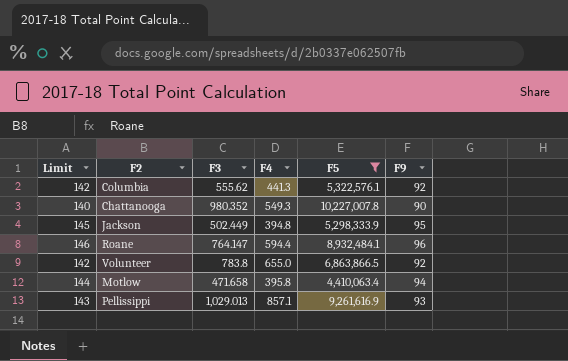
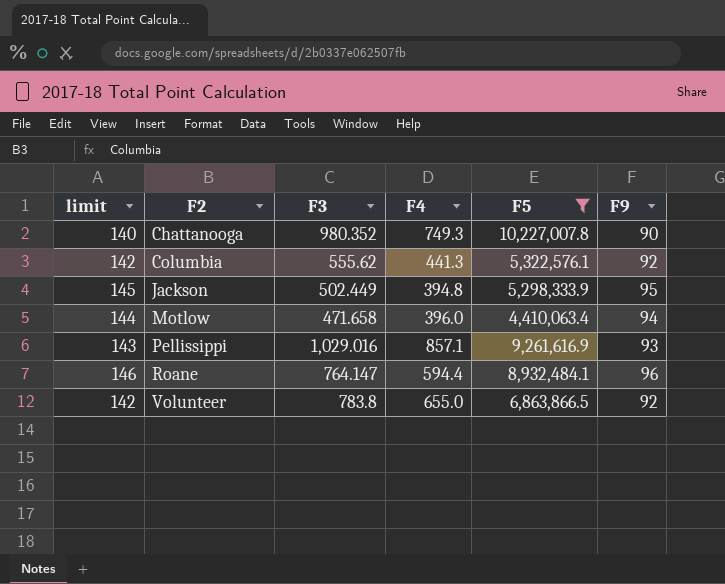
row order: none -> F2 ascending
column name: Limit -> limit
Chattanooga | F4: 549.3 -> 749.3
Motlow | F4: 395.8 -> 396.0
Pellissippi | F3: 1,029.013 -> 1,029.016

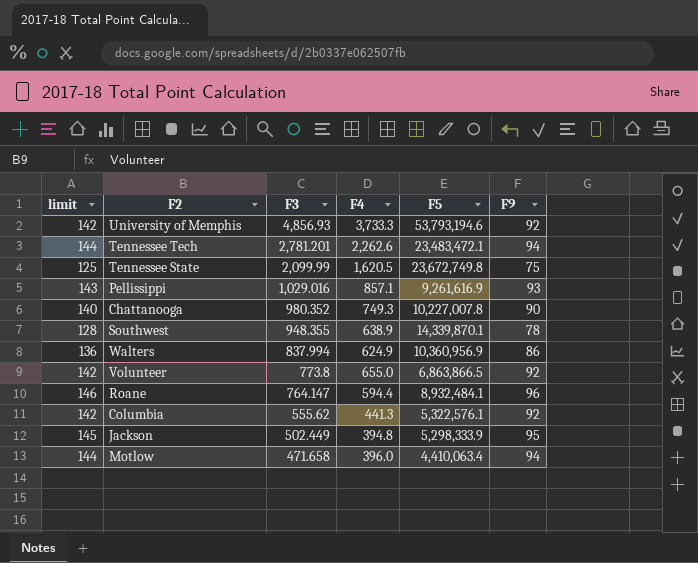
filter: F5 <= 10,227,007.8 -> none
row order: F2 ascending -> F3 descending
Volunteer | F3: 783.8 -> 773.8

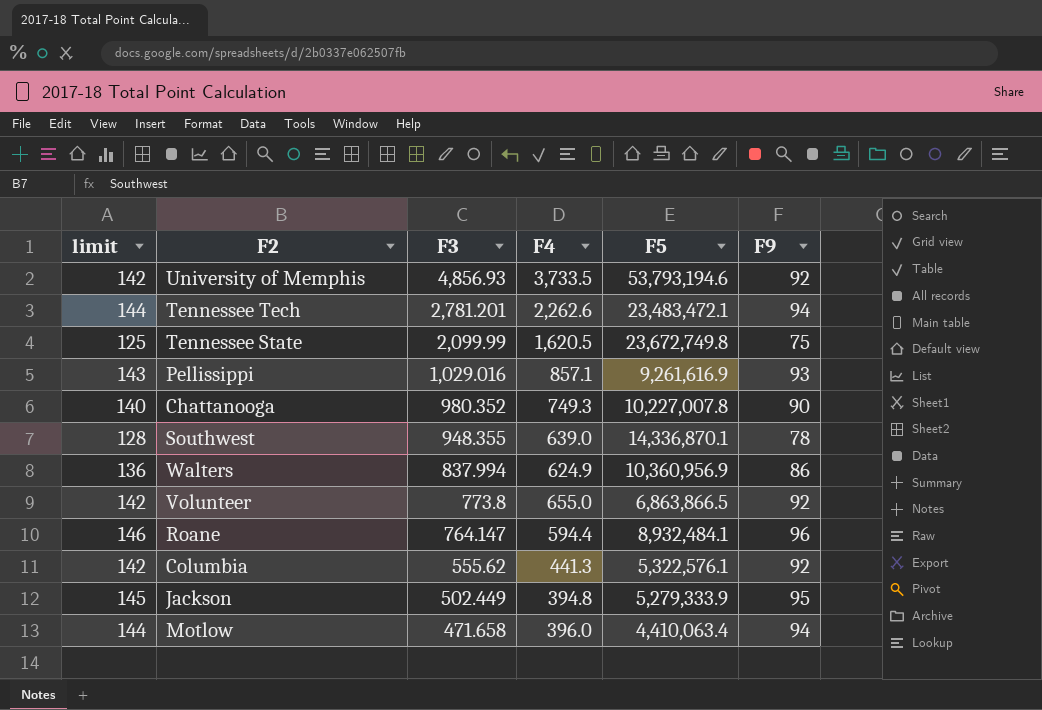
University of Memphis | F4: 3,733.3 -> 3,733.5
Southwest | F4: 638.9 -> 639.0
Southwest | F5: 14,339,870.1 -> 14,336,870.1
Jackson | F5: 5,298,333.9 -> 5,279,333.9

